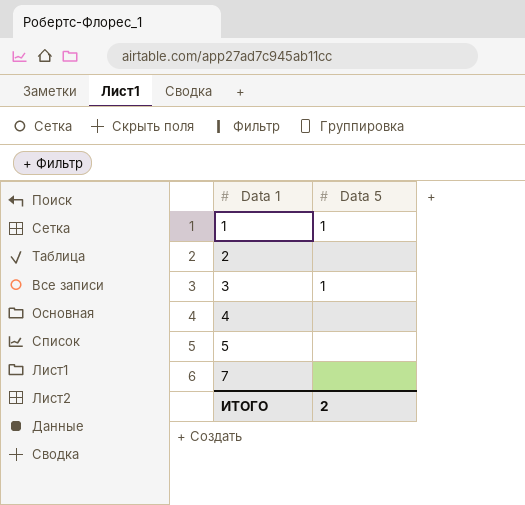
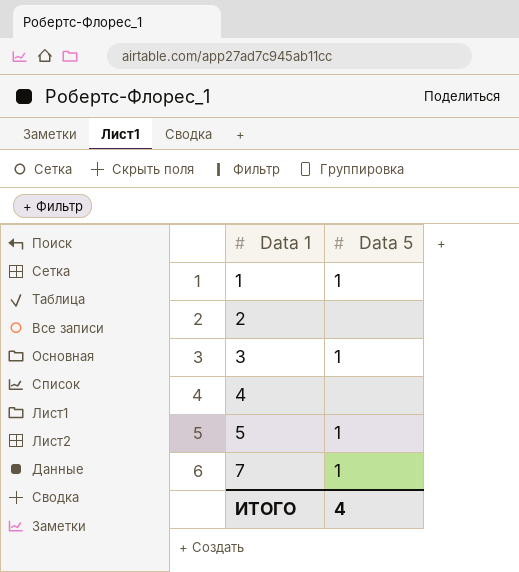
5 | Data 5: none -> 1
7 | Data 5: none -> 1
ИТОГО | Data 5: 2 -> 4

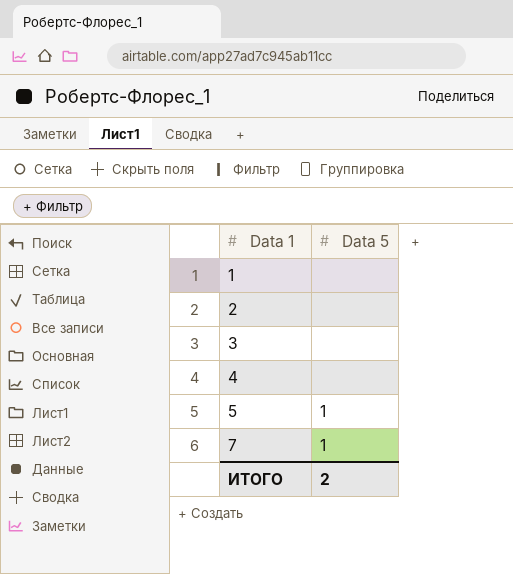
1 | Data 5: 1 -> none
3 | Data 5: 1 -> none
ИТОГО | Data 5: 4 -> 2

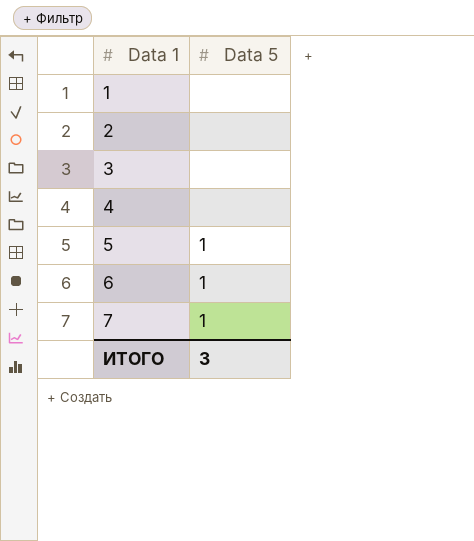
row 6: none -> 1
ИТОГО | Data 5: 2 -> 3

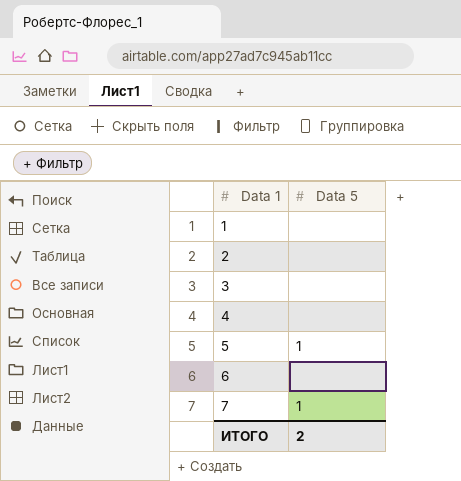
6 | Data 5: 1 -> none
ИТОГО | Data 5: 3 -> 2

